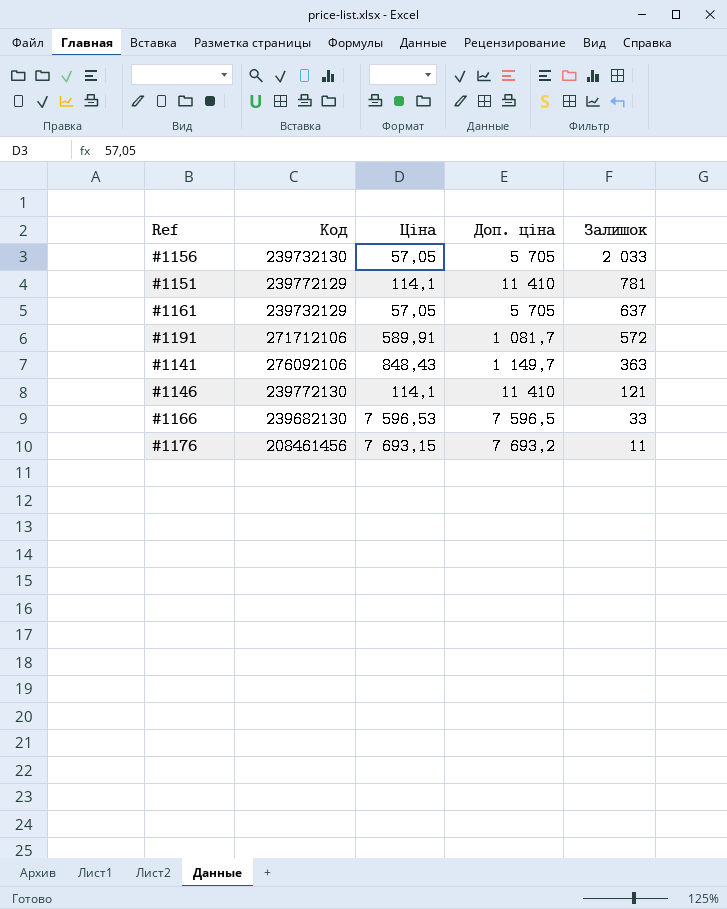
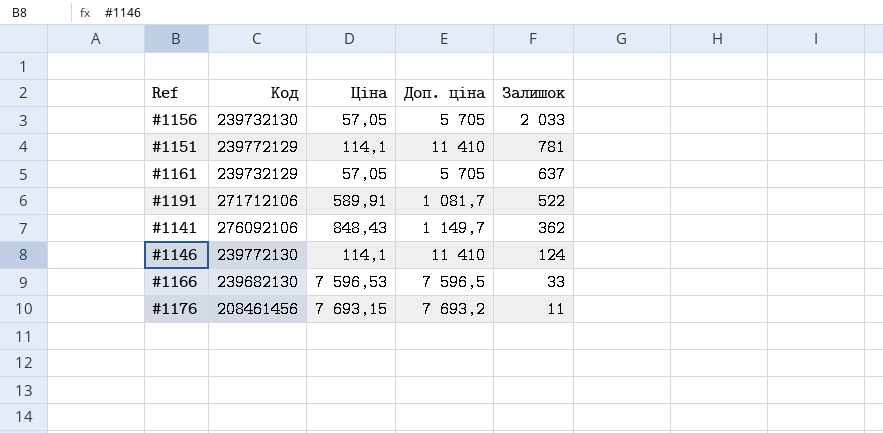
#1191 | Залишок: 572 -> 522
#1141 | Залишок: 363 -> 362
#1146 | Залишок: 121 -> 124

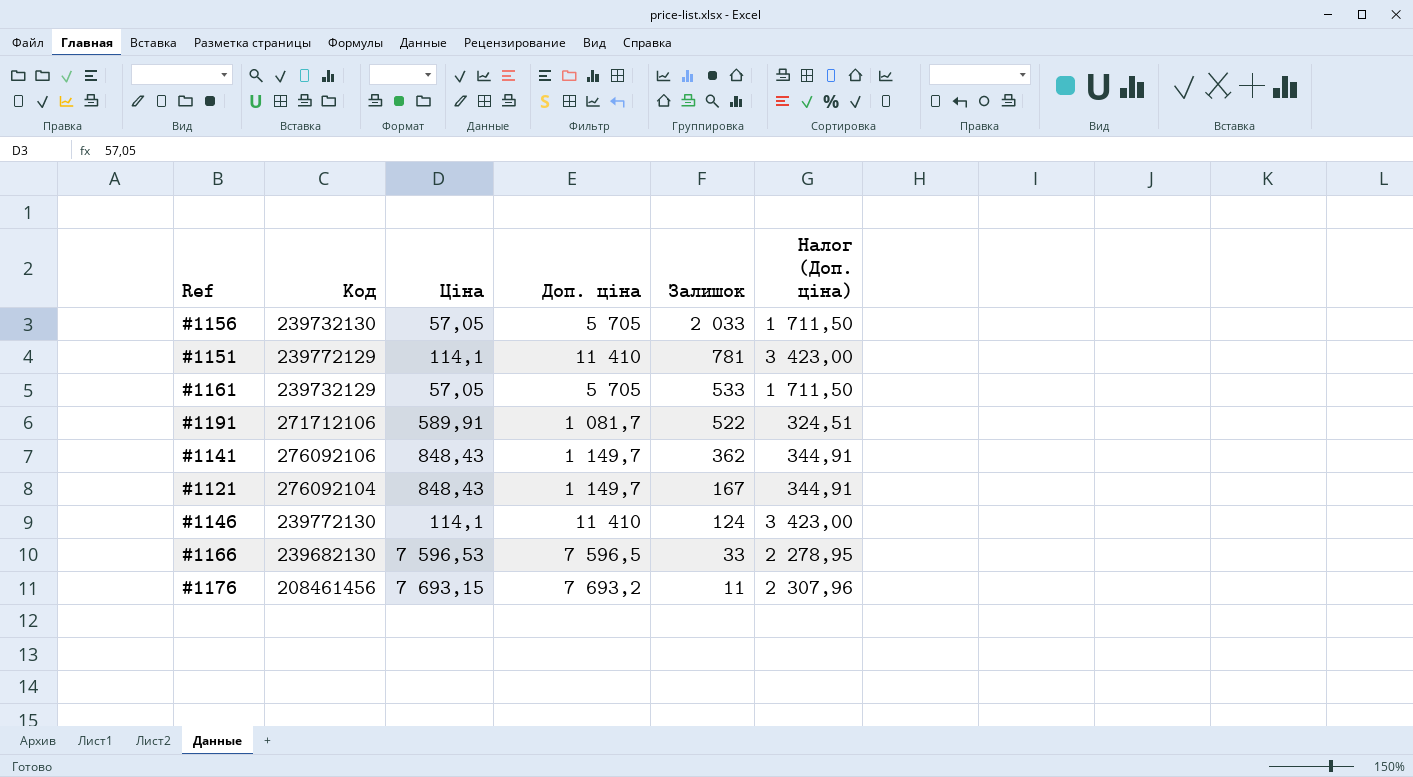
column Налог (Доп. ціна) | formula: none -> [Доп. ціна] * 0,3
#1161 | Залишок: 637 -> 533
row #1121: none -> 276092104 | 848,43 | 1 149,7 | 167 | 344,91

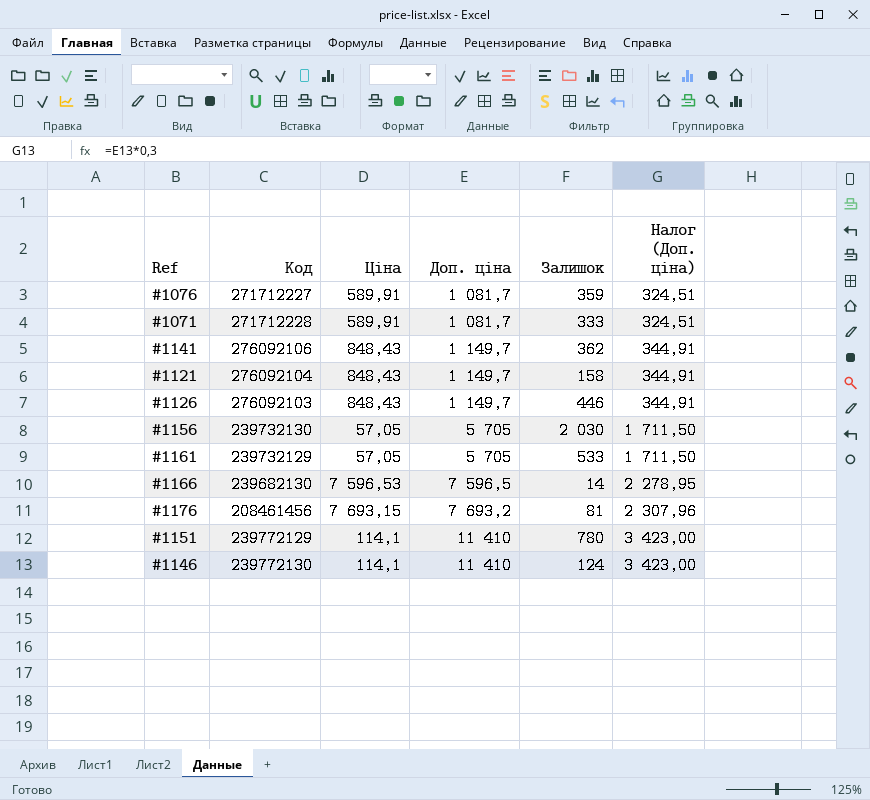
row order: Залишок descending -> Доп. ціна ascending
row #1191: 271712106 | 589,91 | 1 081,7 | 522 | 324,51 -> none
row #1076: none -> 271712227 | 589,91 | 1 081,7 | 359 | 324,51
row #1071: none -> 271712228 | 589,91 | 1 081,7 | 333 | 324,51
#1121 | Залишок: 167 -> 158
row #1126: none -> 276092103 | 848,43 | 1 149,7 | 446 | 344,91
#1156 | Залишок: 2 033 -> 2 030
#1166 | Залишок: 33 -> 14
#1176 | Залишок: 11 -> 81
#1151 | Залишок: 781 -> 780

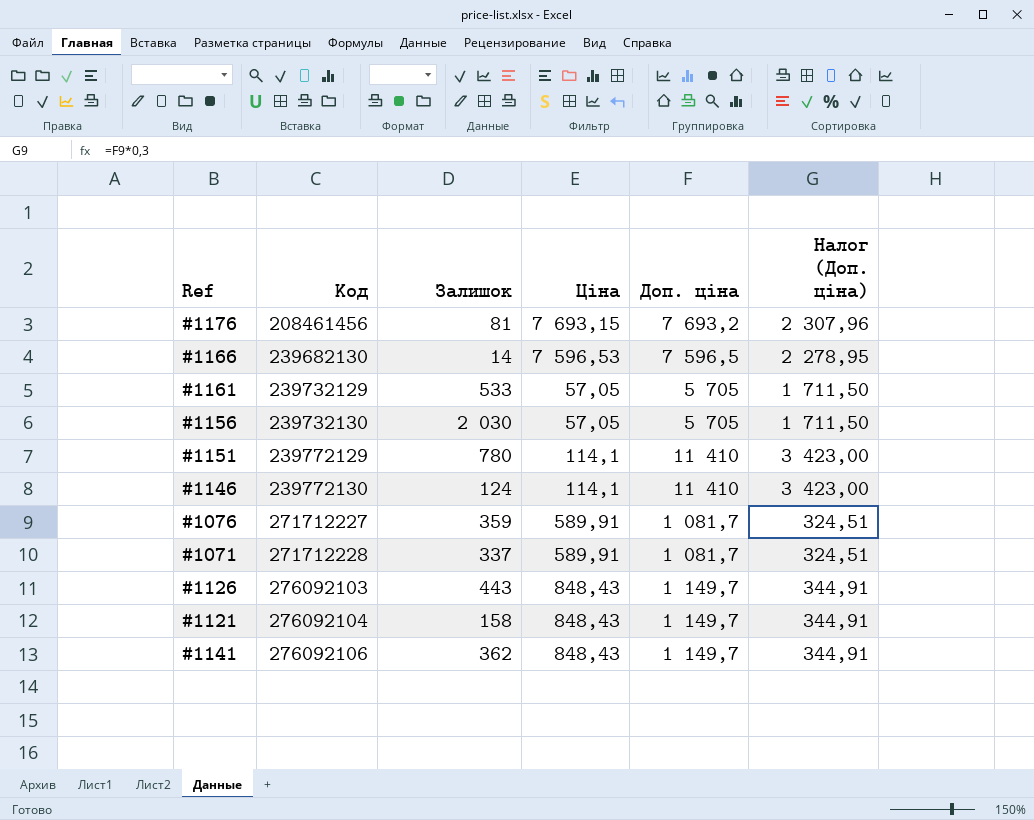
row order: Доп. ціна ascending -> Код ascending
column Залишок | position: 5 -> 3
#1071 | Залишок: 333 -> 337
#1126 | Залишок: 446 -> 443

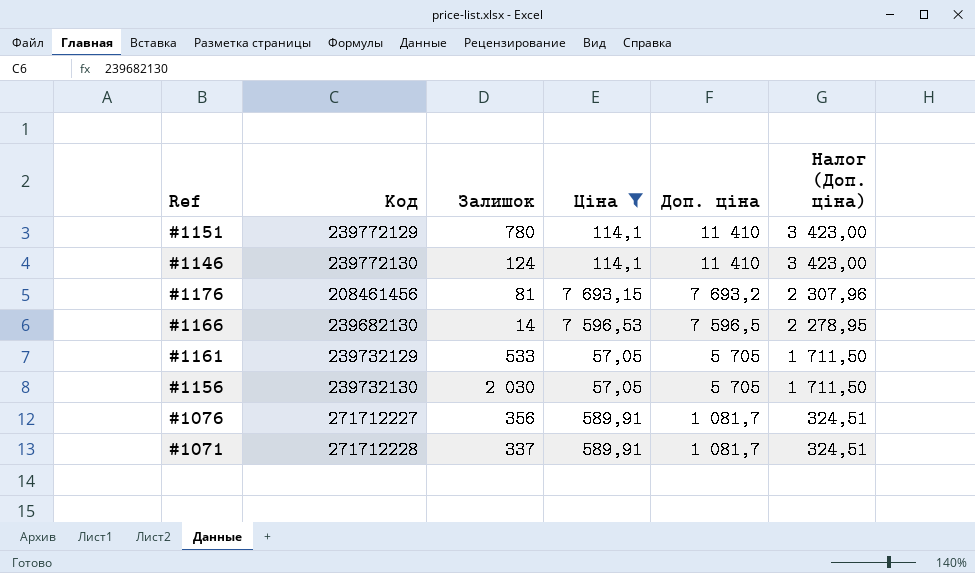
filter: none -> Ціна != 848,43
row order: Код ascending -> Доп. ціна descending
#1076 | Залишок: 359 -> 356

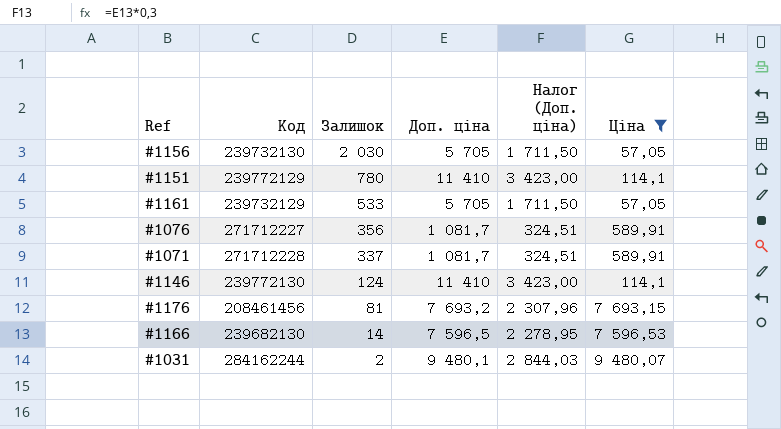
row order: Доп. ціна descending -> Залишок descending
column Ціна | position: 4 -> 6
row #1031: none -> 284162244 | 2 | 9 480,1 | 2 844,03 | 9 480,07

